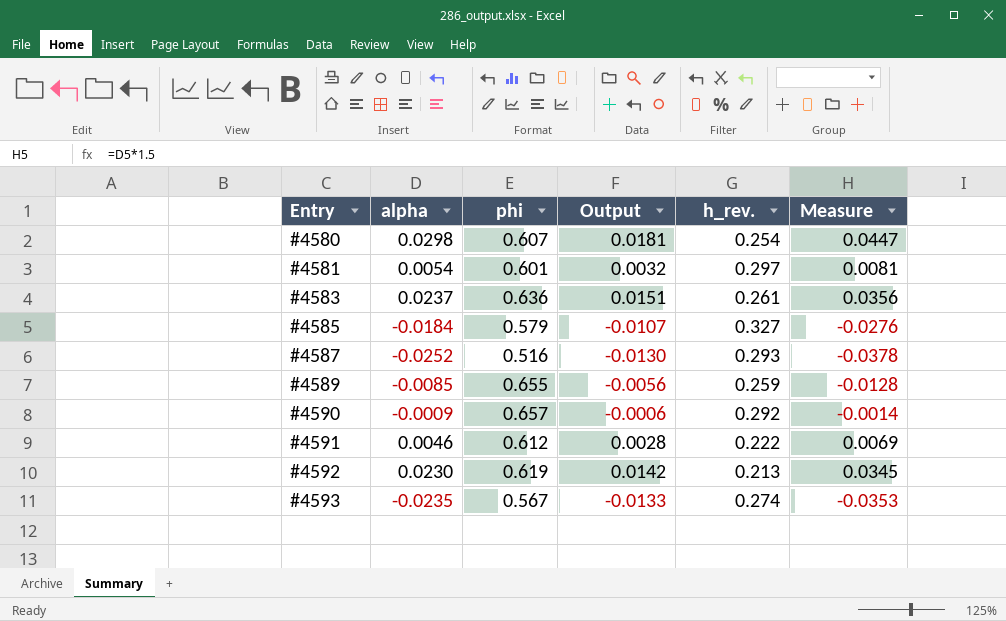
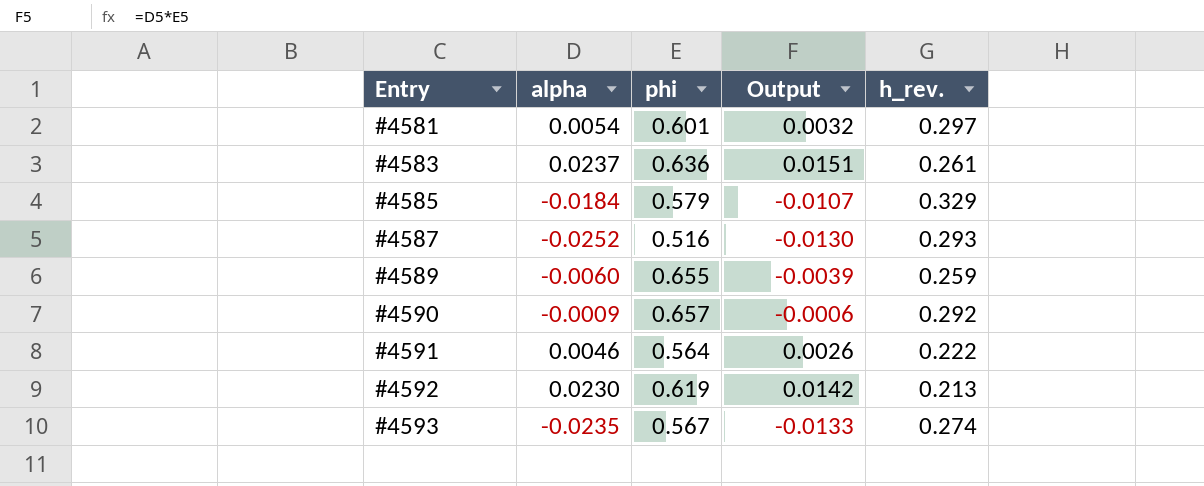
column Measure | formula: [alpha] * 1.5 -> none
row #4580: 0.0298 | 0.607 | 0.0181 | 0.254 | 0.0447 -> none
#4585 | h_rev.: 0.327 -> 0.329
#4589 | alpha: -0.0085 -> -0.0060
#4589 | Output: -0.0056 -> -0.0039
#4591 | phi: 0.612 -> 0.564
#4591 | Output: 0.0028 -> 0.0026

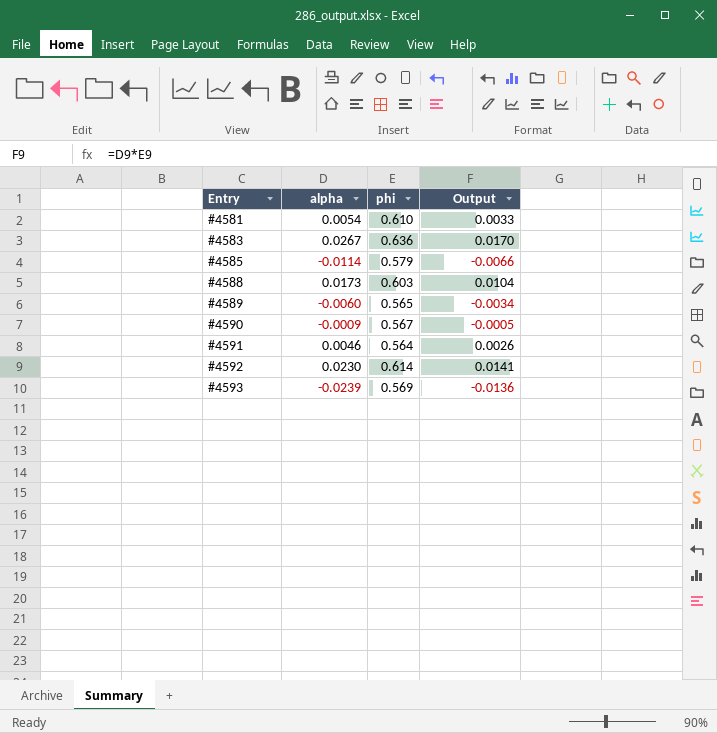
column h_rev. | position: 5 -> none
row #4587: -0.0252 | 0.516 | -0.0130 | 0.293 -> none
#4581 | phi: 0.601 -> 0.610
#4581 | Output: 0.0032 -> 0.0033
#4583 | alpha: 0.0237 -> 0.0267
#4583 | Output: 0.0151 -> 0.0170
#4585 | alpha: -0.0184 -> -0.0114
#4585 | Output: -0.0107 -> -0.0066
row #4588: none -> 0.0173 | 0.603 | 0.0104
#4589 | phi: 0.655 -> 0.565
#4589 | Output: -0.0039 -> -0.0034
#4590 | phi: 0.657 -> 0.567
#4590 | Output: -0.0006 -> -0.0005
#4592 | phi: 0.619 -> 0.614
#4592 | Output: 0.0142 -> 0.0141
#4593 | alpha: -0.0235 -> -0.0239
#4593 | phi: 0.567 -> 0.569
#4593 | Output: -0.0133 -> -0.0136

